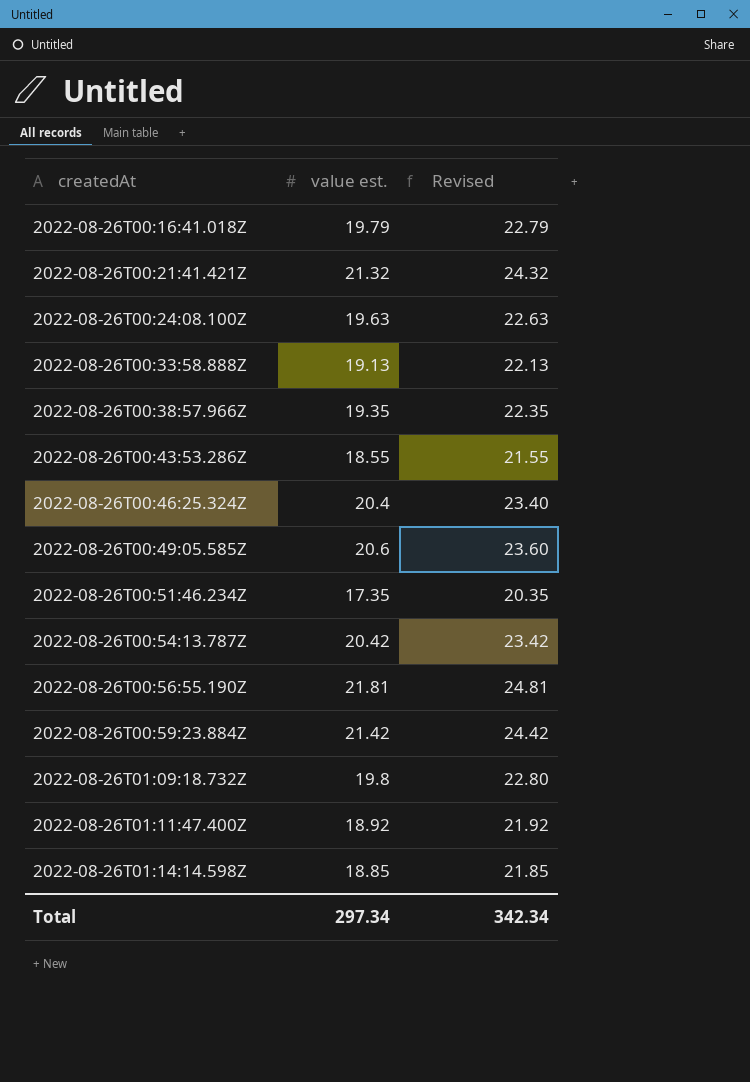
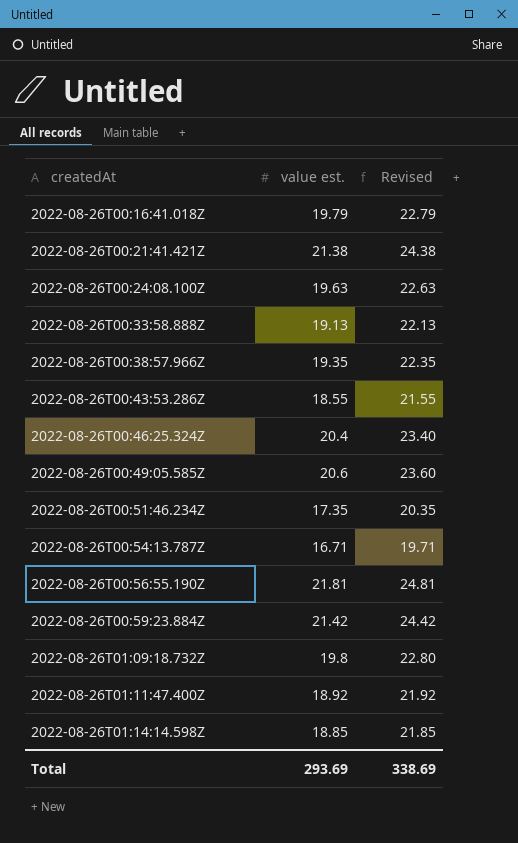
2022-08-26T00:21:41.421Z | value est.: 21.32 -> 21.38
2022-08-26T00:21:41.421Z | Revised: 24.32 -> 24.38
2022-08-26T00:54:13.787Z | value est.: 20.42 -> 16.71
2022-08-26T00:54:13.787Z | Revised: 23.42 -> 19.71
Total | value est.: 297.34 -> 293.69
Total | Revised: 342.34 -> 338.69

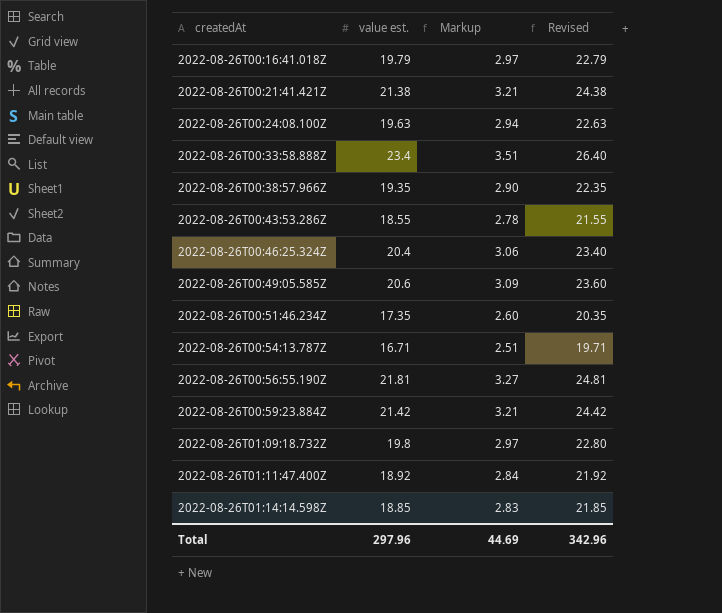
column Markup | formula: none -> [value est.] * 0.15
2022-08-26T00:33:58.888Z | value est.: 19.13 -> 23.4
2022-08-26T00:33:58.888Z | Revised: 22.13 -> 26.40
Total | value est.: 293.69 -> 297.96
Total | Revised: 338.69 -> 342.96

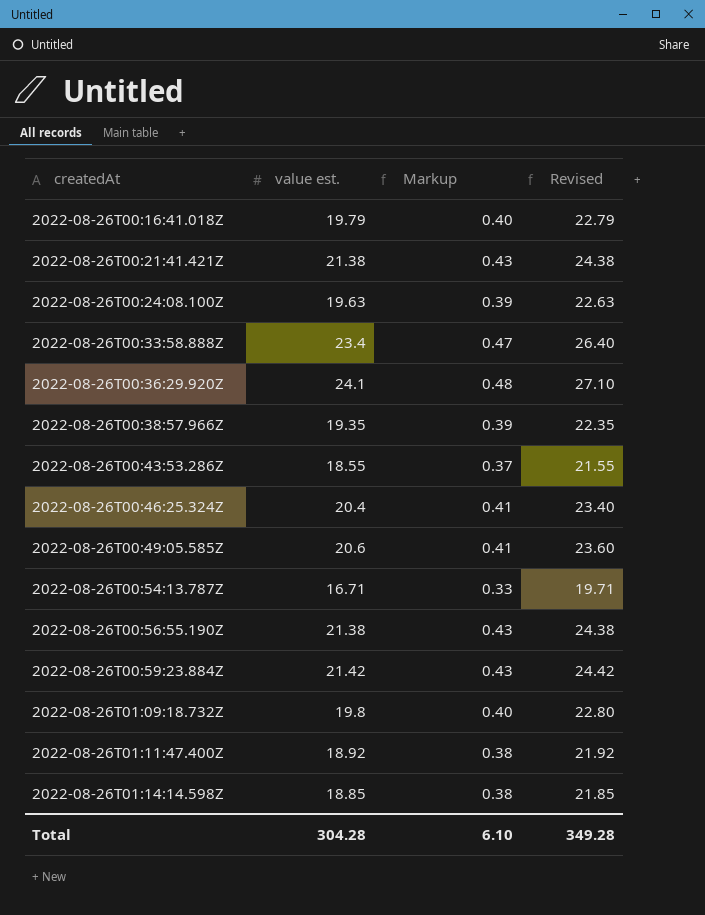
column Markup | formula: [value est.] * 0.15 -> [value est.] * 0.02
row 2022-08-26T00:51:46.234Z: 17.35 | 2.60 | 20.35 -> none
row 2022-08-26T00:36:29.920Z: none -> 24.1 | 0.48 | 27.10
2022-08-26T00:56:55.190Z | value est.: 21.81 -> 21.38
2022-08-26T00:56:55.190Z | Revised: 24.81 -> 24.38
Total | value est.: 297.96 -> 304.28
Total | Markup: 44.69 -> 6.10
Total | Revised: 342.96 -> 349.28

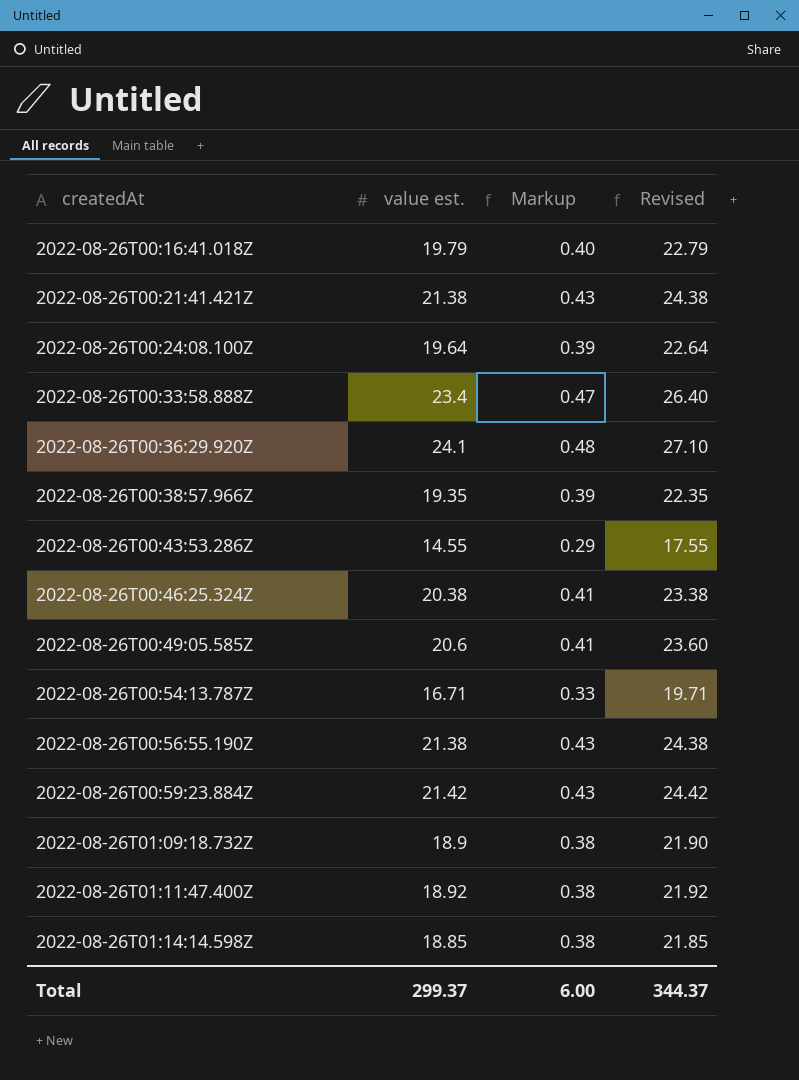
2022-08-26T00:24:08.100Z | value est.: 19.63 -> 19.64
2022-08-26T00:24:08.100Z | Revised: 22.63 -> 22.64
2022-08-26T00:43:53.286Z | value est.: 18.55 -> 14.55
2022-08-26T00:43:53.286Z | Markup: 0.37 -> 0.29
2022-08-26T00:43:53.286Z | Revised: 21.55 -> 17.55
2022-08-26T00:46:25.324Z | value est.: 20.4 -> 20.38
2022-08-26T00:46:25.324Z | Revised: 23.40 -> 23.38
2022-08-26T01:09:18.732Z | value est.: 19.8 -> 18.9
2022-08-26T01:09:18.732Z | Markup: 0.40 -> 0.38
2022-08-26T01:09:18.732Z | Revised: 22.80 -> 21.90
Total | value est.: 304.28 -> 299.37
Total | Markup: 6.10 -> 6.00
Total | Revised: 349.28 -> 344.37

